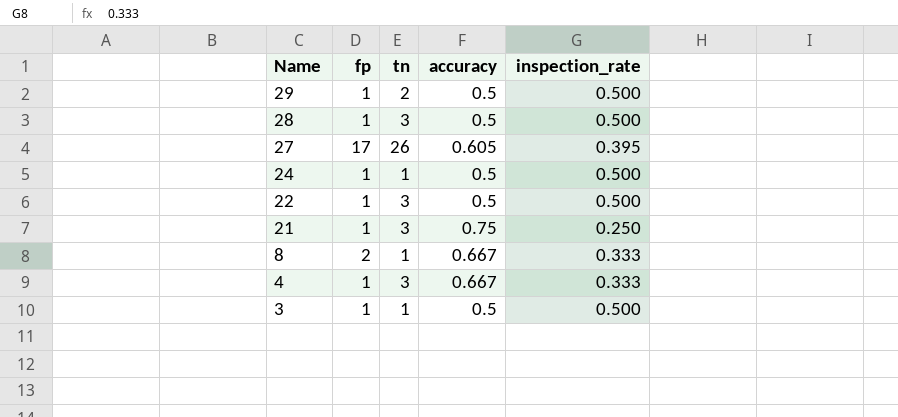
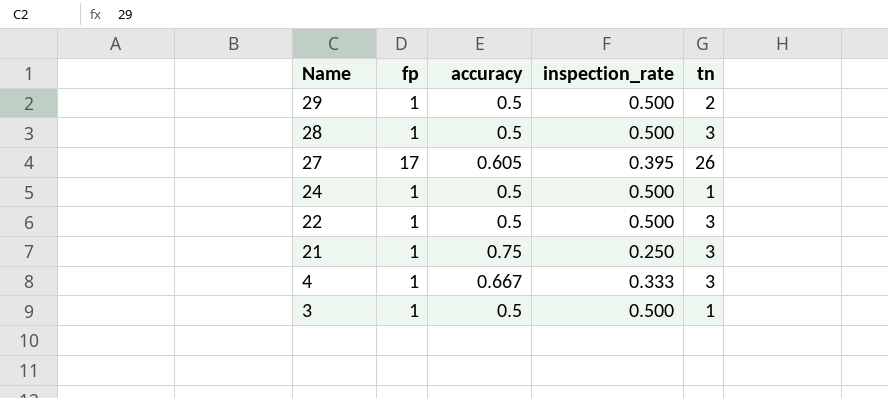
column tn | position: 3 -> 5
row 8: 2 | 1 | 0.667 | 0.333 -> none

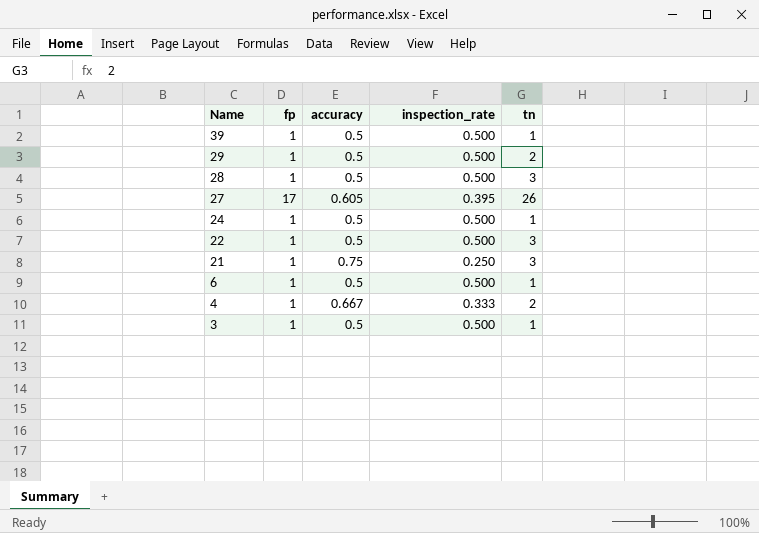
row 39: none -> 1 | 0.5 | 0.500 | 1
row 6: none -> 1 | 0.5 | 0.500 | 1
4 | tn: 3 -> 2

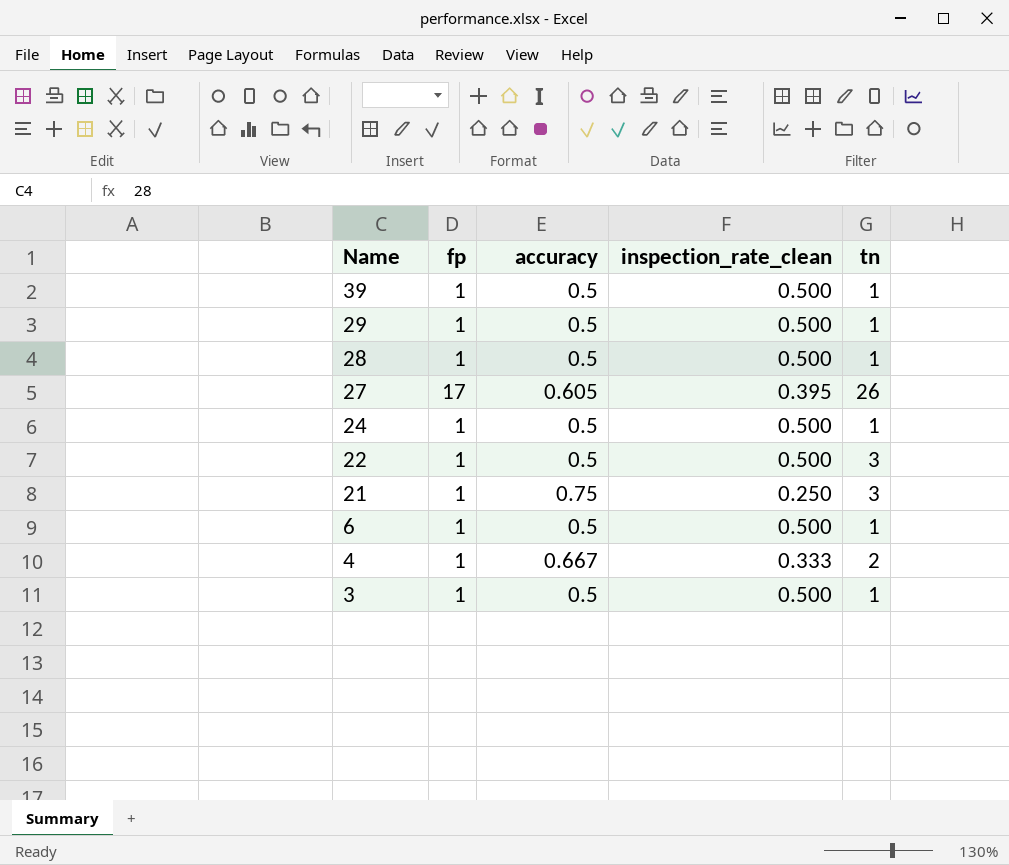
column name: inspection_rate -> inspection_rate_clean
29 | tn: 2 -> 1
28 | tn: 3 -> 1

